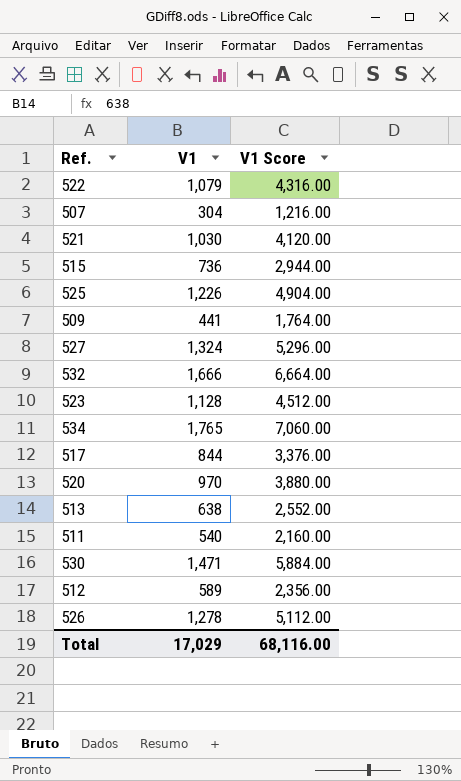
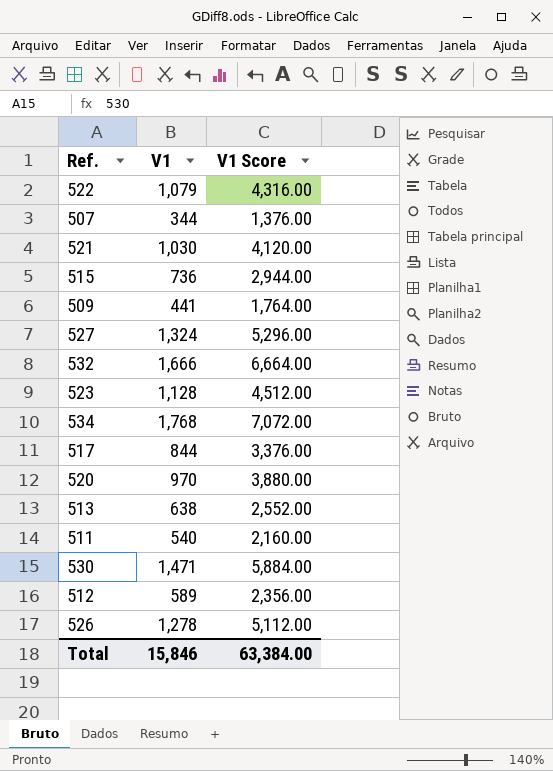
row 525: 1,226 | 4,904.00 -> none
507 | V1: 304 -> 344
507 | V1 Score: 1,216.00 -> 1,376.00
534 | V1: 1,765 -> 1,768
534 | V1 Score: 7,060.00 -> 7,072.00
Total | V1: 17,029 -> 15,846
Total | V1 Score: 68,116.00 -> 63,384.00

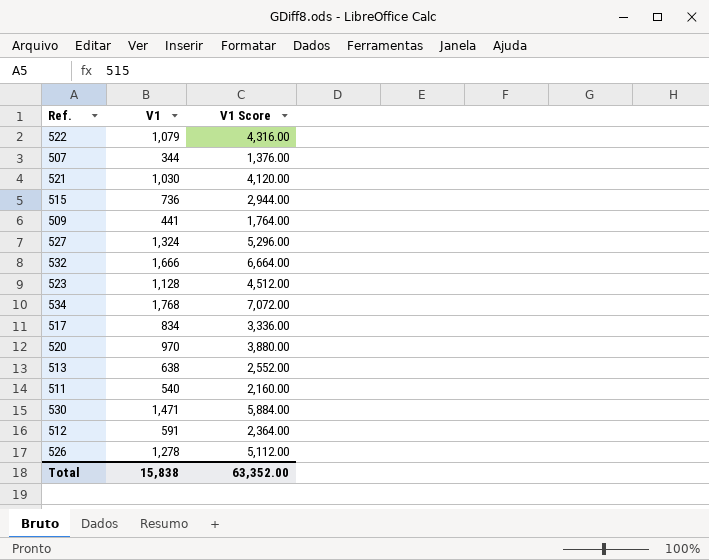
517 | V1: 844 -> 834
517 | V1 Score: 3,376.00 -> 3,336.00
512 | V1: 589 -> 591
512 | V1 Score: 2,356.00 -> 2,364.00
Total | V1: 15,846 -> 15,838
Total | V1 Score: 63,384.00 -> 63,352.00

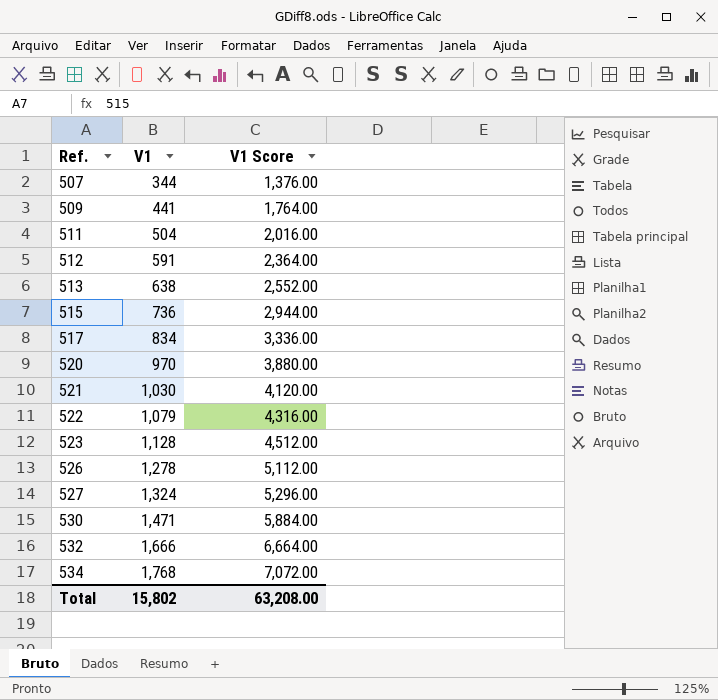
row order: none -> Ref. ascending
511 | V1: 540 -> 504
511 | V1 Score: 2,160.00 -> 2,016.00
Total | V1: 15,838 -> 15,802
Total | V1 Score: 63,352.00 -> 63,208.00

